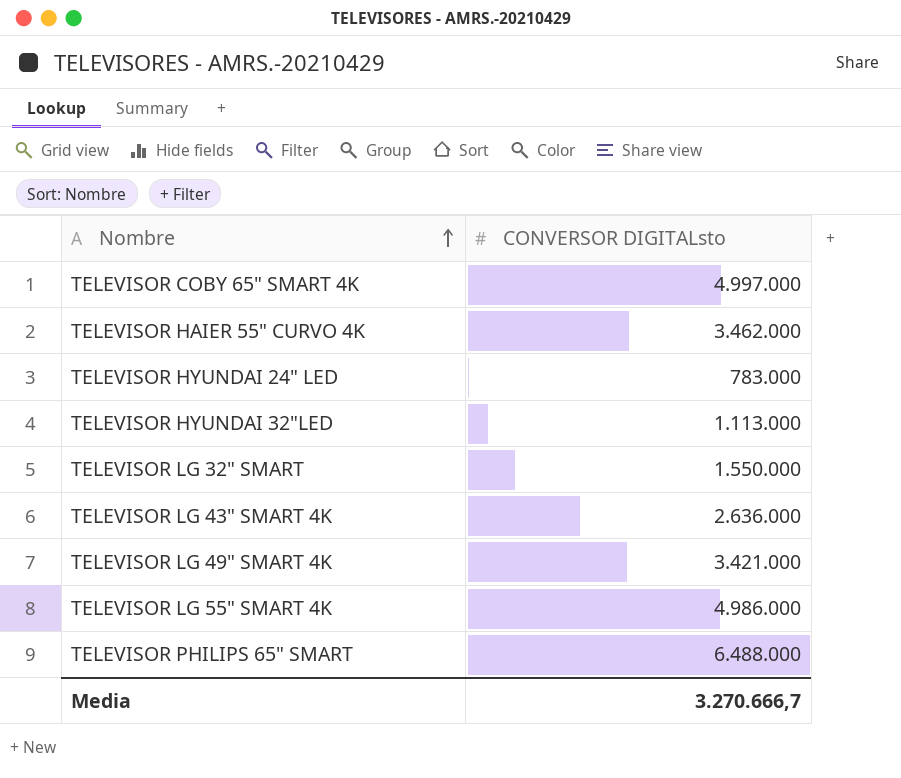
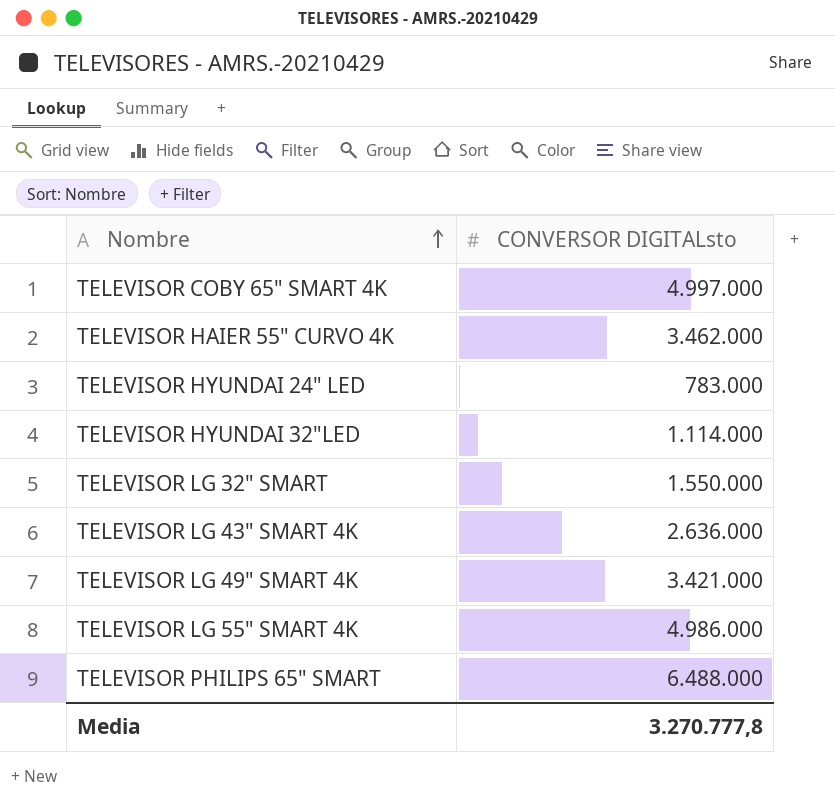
TELEVISOR HYUNDAI 32"LED | CONVERSOR DIGITALsto: 1.113.000 -> 1.114.000
Media | CONVERSOR DIGITALsto: 3.270.666,7 -> 3.270.777,8

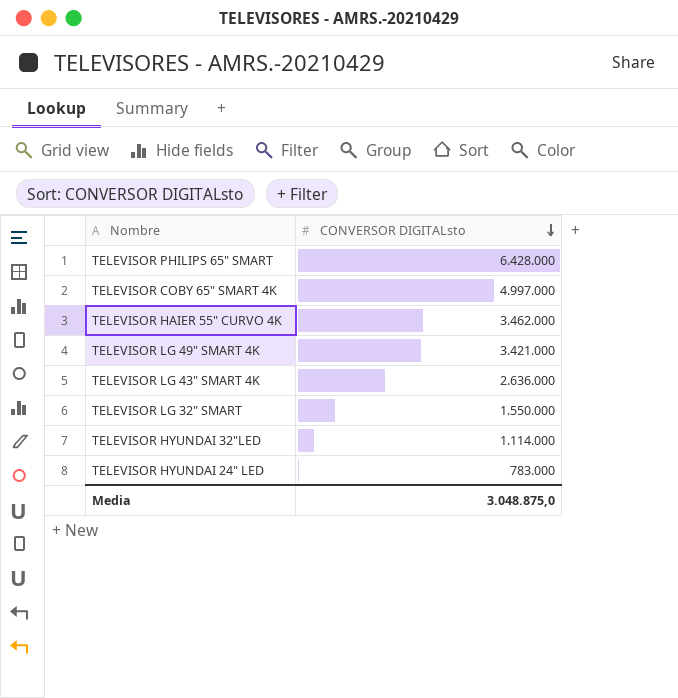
row order: Nombre ascending -> CONVERSOR DIGITALsto descending
row TELEVISOR LG 55" SMART 4K: 4.986.000 -> none
TELEVISOR PHILIPS 65" SMART | CONVERSOR DIGITALsto: 6.488.000 -> 6.428.000
Media | CONVERSOR DIGITALsto: 3.270.777,8 -> 3.048.875,0

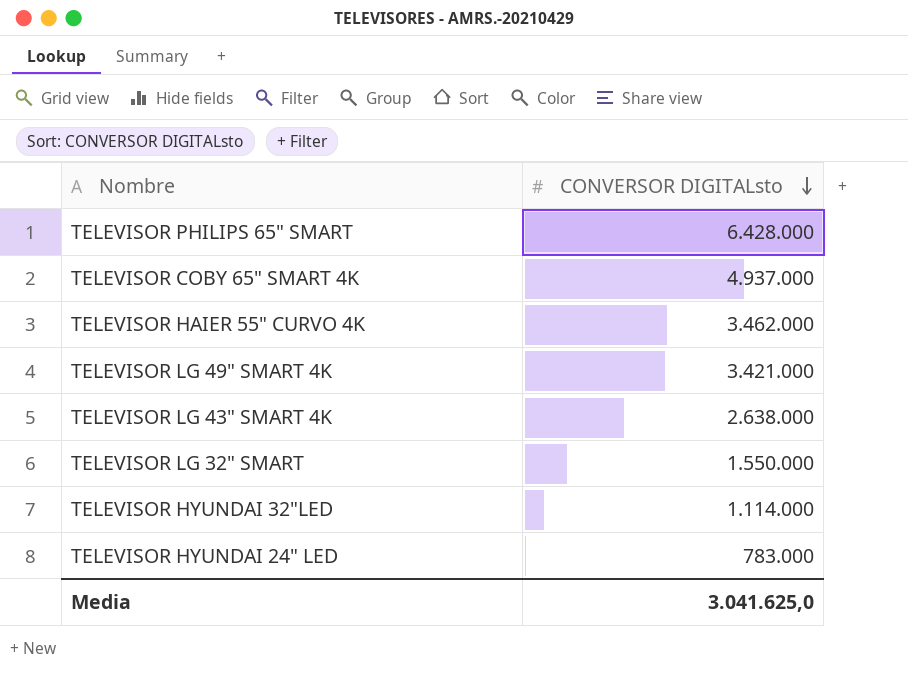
TELEVISOR COBY 65" SMART 4K | CONVERSOR DIGITALsto: 4.997.000 -> 4.937.000
TELEVISOR LG 43" SMART 4K | CONVERSOR DIGITALsto: 2.636.000 -> 2.638.000
Media | CONVERSOR DIGITALsto: 3.048.875,0 -> 3.041.625,0

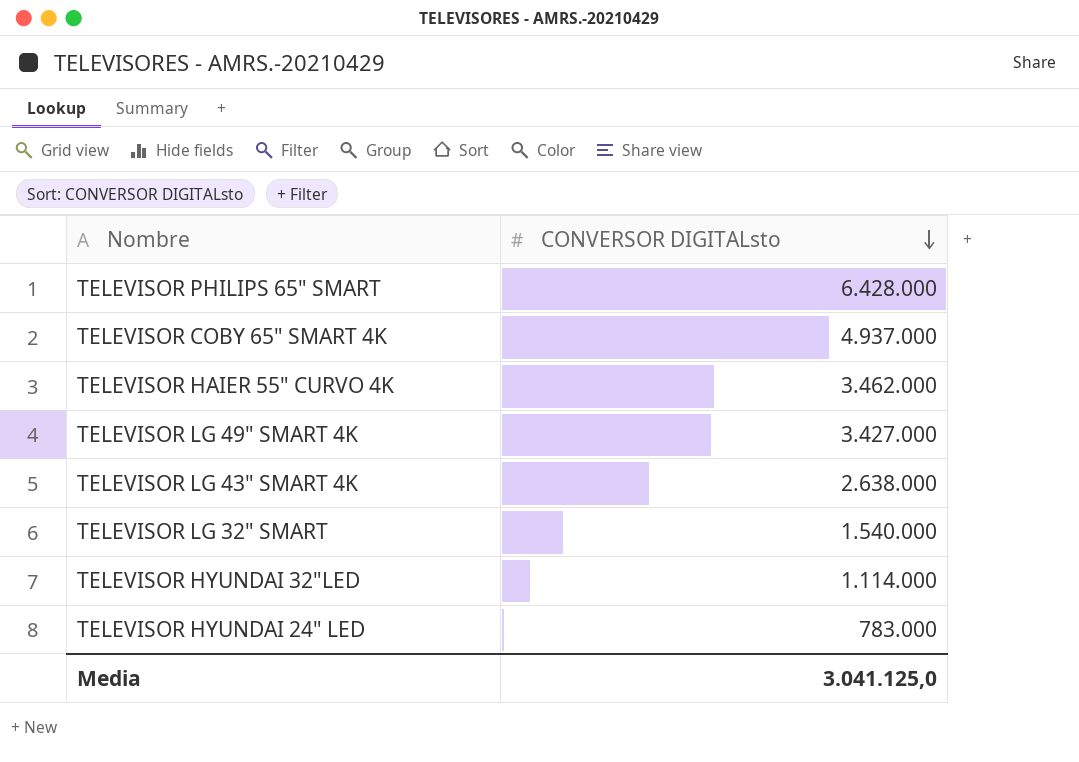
TELEVISOR LG 49" SMART 4K | CONVERSOR DIGITALsto: 3.421.000 -> 3.427.000
TELEVISOR LG 32" SMART | CONVERSOR DIGITALsto: 1.550.000 -> 1.540.000
Media | CONVERSOR DIGITALsto: 3.041.625,0 -> 3.041.125,0

